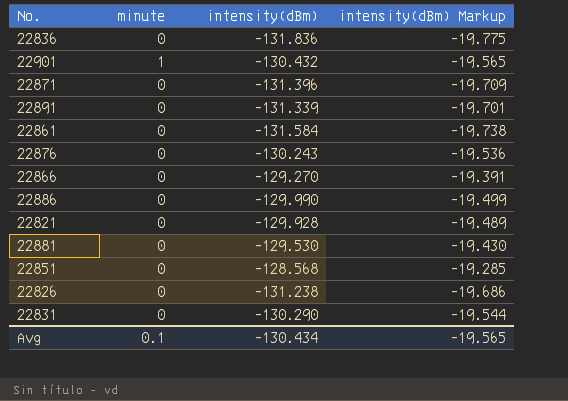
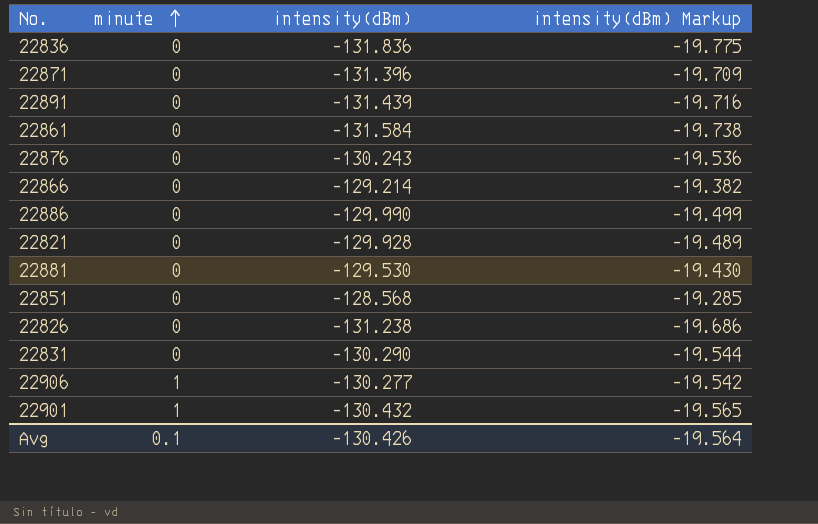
row order: none -> minute ascending
22891 | intensity(dBm): -131.339 -> -131.439
22891 | intensity(dBm) Markup: -19.701 -> -19.716
22866 | intensity(dBm): -129.270 -> -129.214
22866 | intensity(dBm) Markup: -19.391 -> -19.382
row 22906: none -> 1 | -130.277 | -19.542
Avg | intensity(dBm): -130.434 -> -130.426
Avg | intensity(dBm) Markup: -19.565 -> -19.564

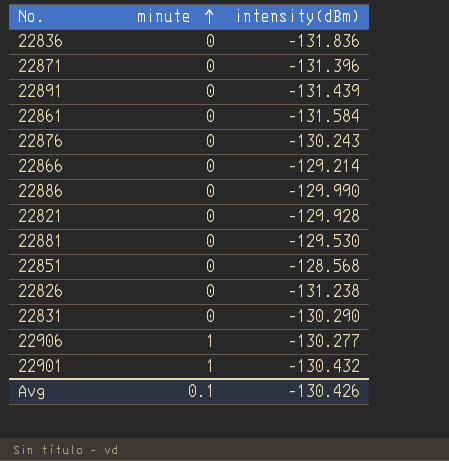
column intensity(dBm) Markup | formula: [intensity(dBm)] * 0.15 -> none

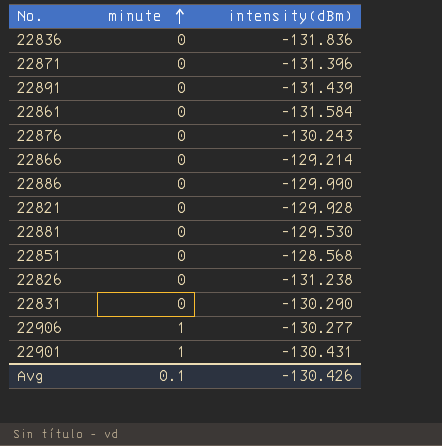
22901 | intensity(dBm): -130.432 -> -130.431

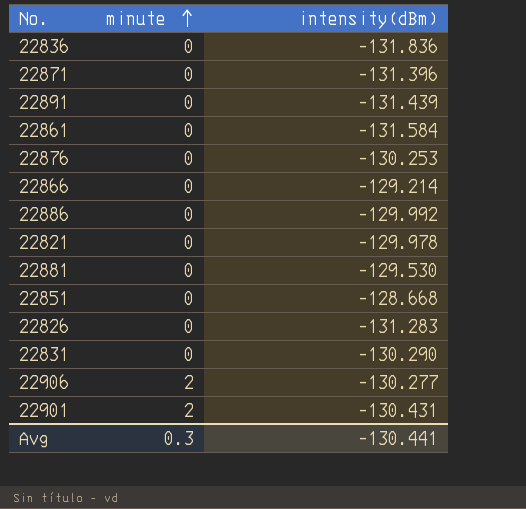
22876 | intensity(dBm): -130.243 -> -130.253
22886 | intensity(dBm): -129.990 -> -129.992
22821 | intensity(dBm): -129.928 -> -129.978
22851 | intensity(dBm): -128.568 -> -128.668
22826 | intensity(dBm): -131.238 -> -131.283
22906 | minute: 1 -> 2
22901 | minute: 1 -> 2
Avg | minute: 0.1 -> 0.3
Avg | intensity(dBm): -130.426 -> -130.441

